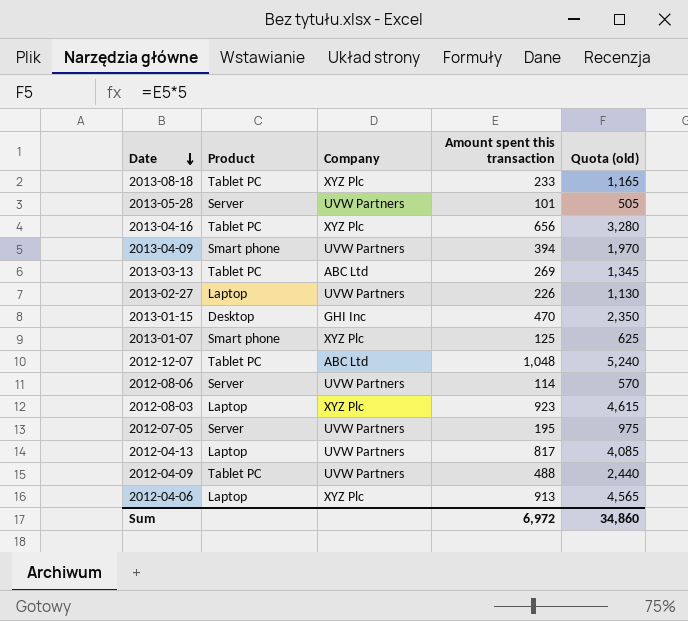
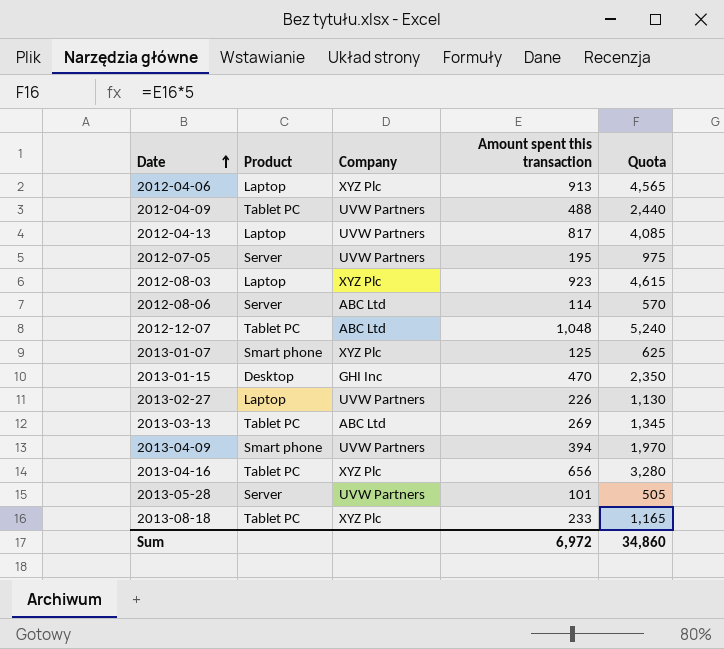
row order: Date descending -> Date ascending
column name: Quota (old) -> Quota
2012-08-06 | Company: UVW Partners -> ABC Ltd

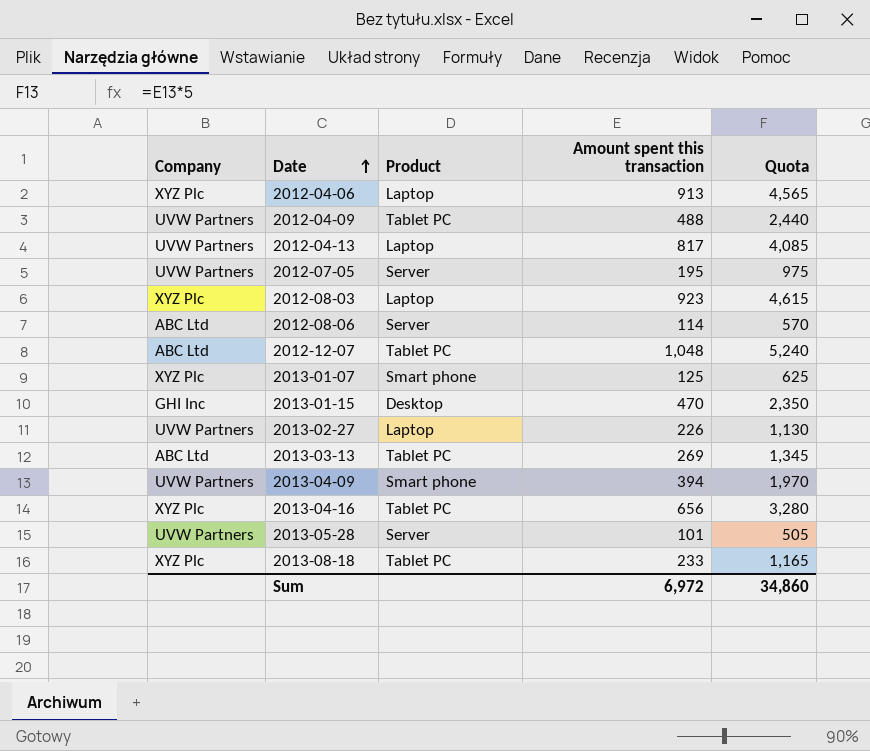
column Company | position: 3 -> 1

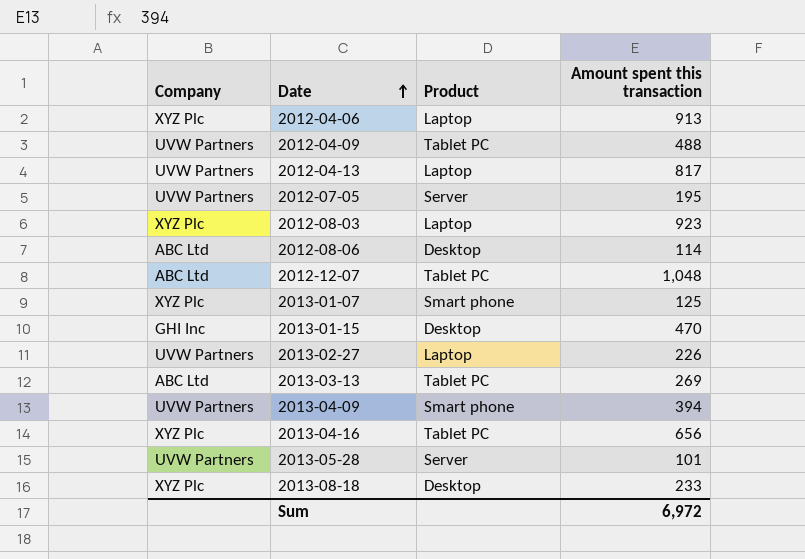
column Quota | formula: [Amount spent this transaction] * 5 -> none
2012-08-06 | Product: Server -> Desktop
2013-08-18 | Product: Tablet PC -> Desktop

